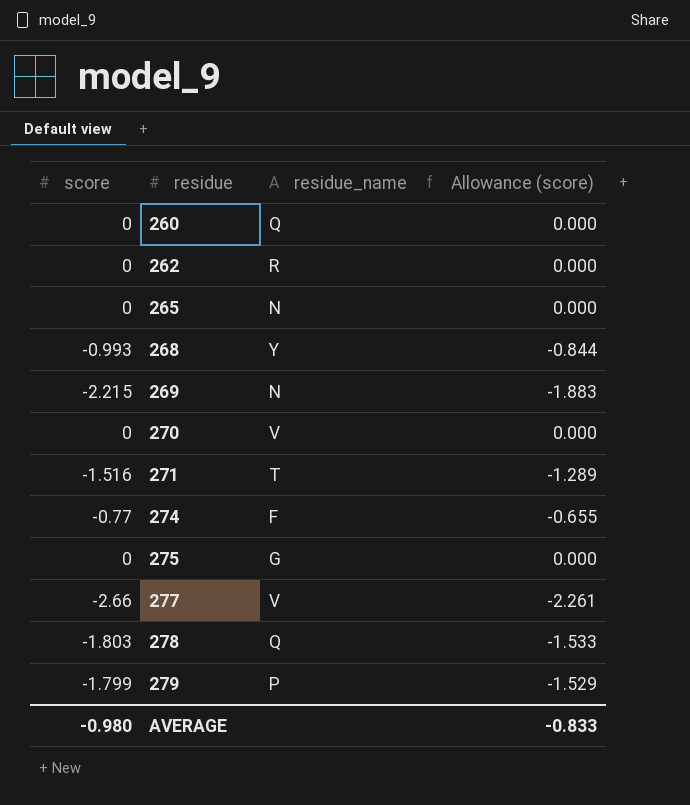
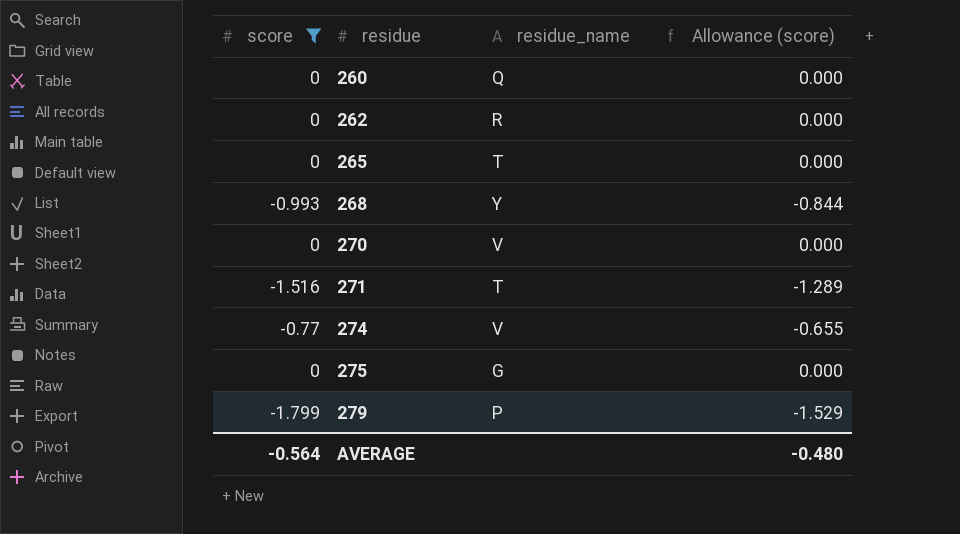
filter: none -> score >= -1.799
265 | residue_name: N -> T
274 | residue_name: F -> V
AVERAGE | score: -0.980 -> -0.564
AVERAGE | Allowance (score): -0.833 -> -0.480

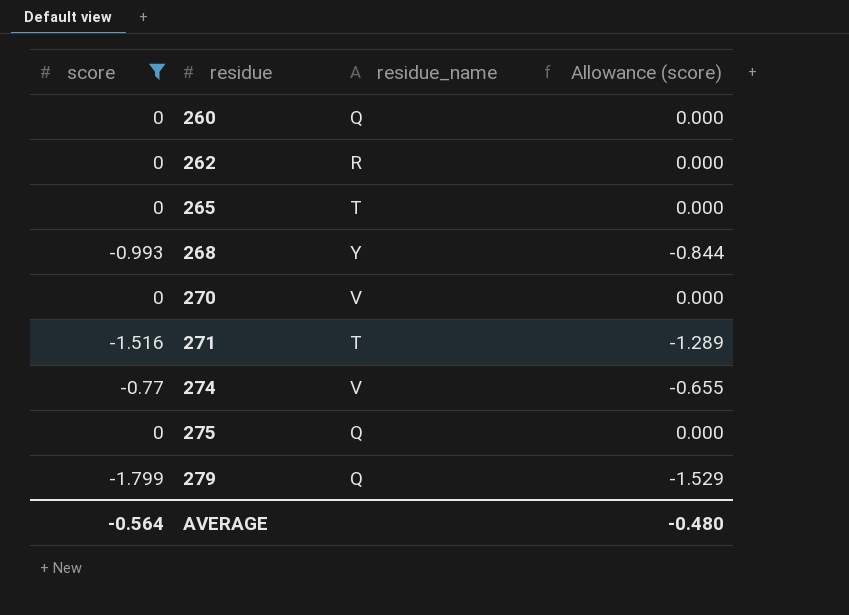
275 | residue_name: G -> Q
279 | residue_name: P -> Q

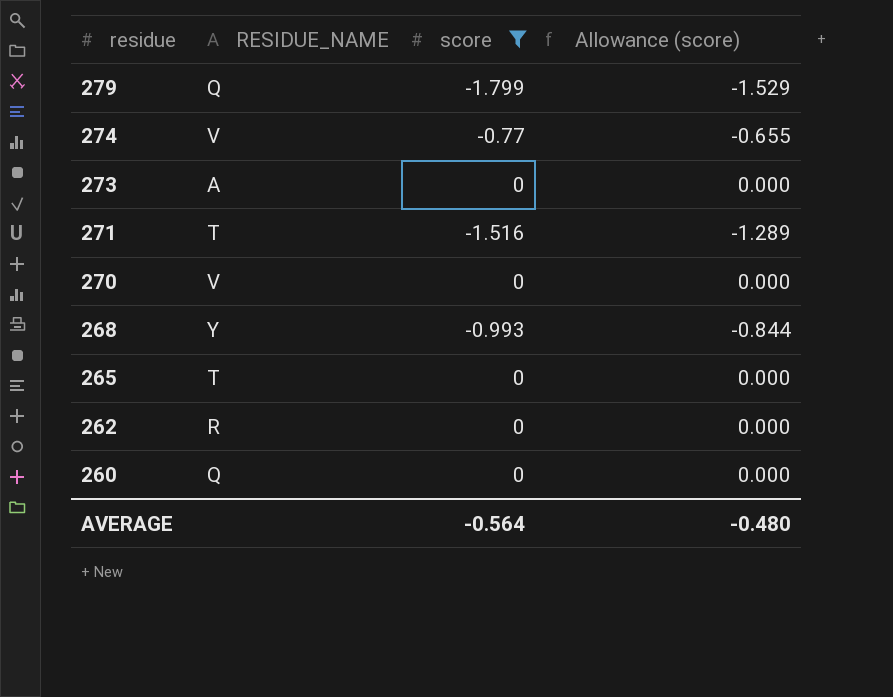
row order: residue ascending -> residue descending
column name: residue_name -> RESIDUE_NAME
column score | position: 1 -> 3
row 275: 0 | Q | 0.000 -> none
row 273: none -> A | 0 | 0.000

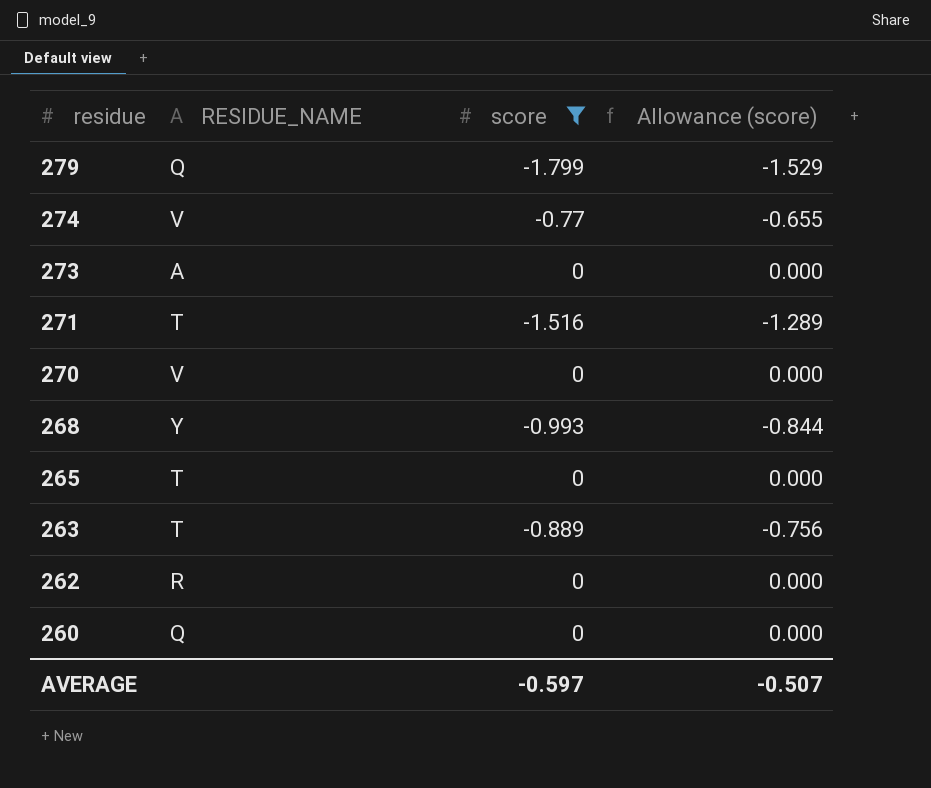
row 263: none -> T | -0.889 | -0.756
AVERAGE | score: -0.564 -> -0.597
AVERAGE | Allowance (score): -0.480 -> -0.507

